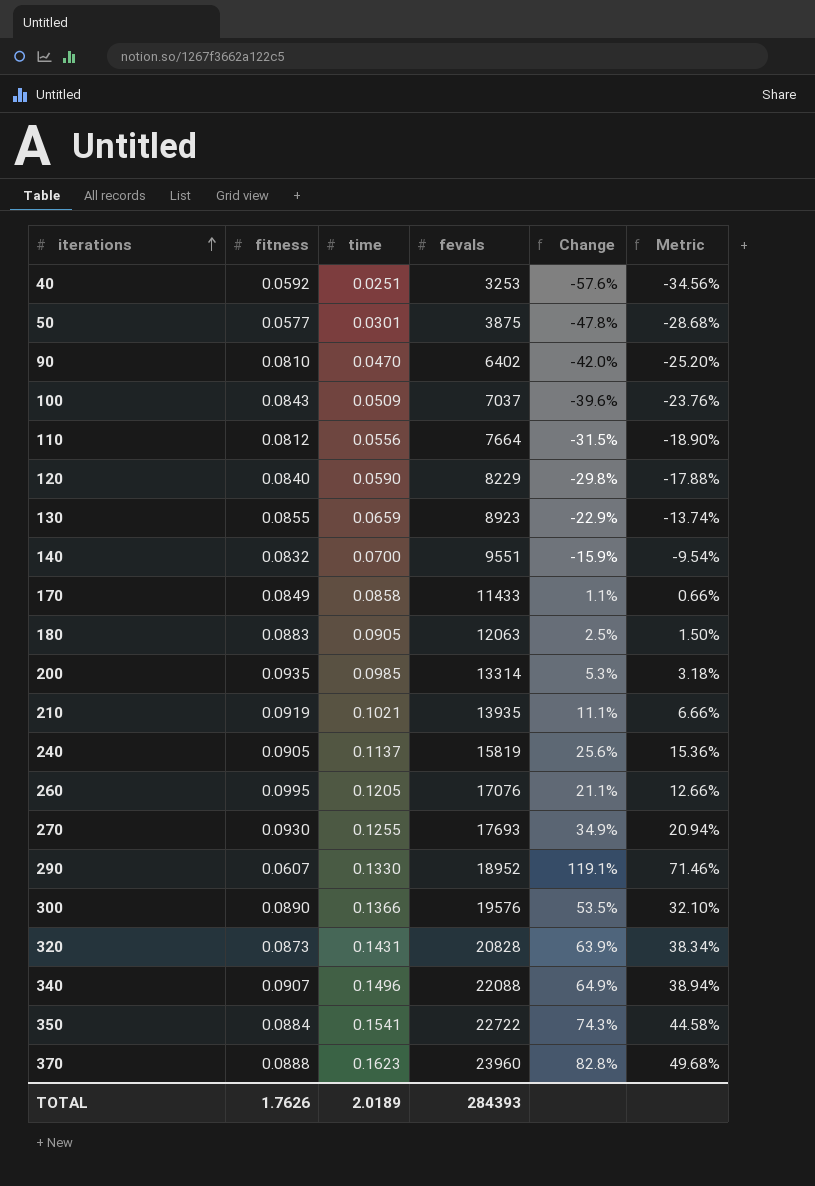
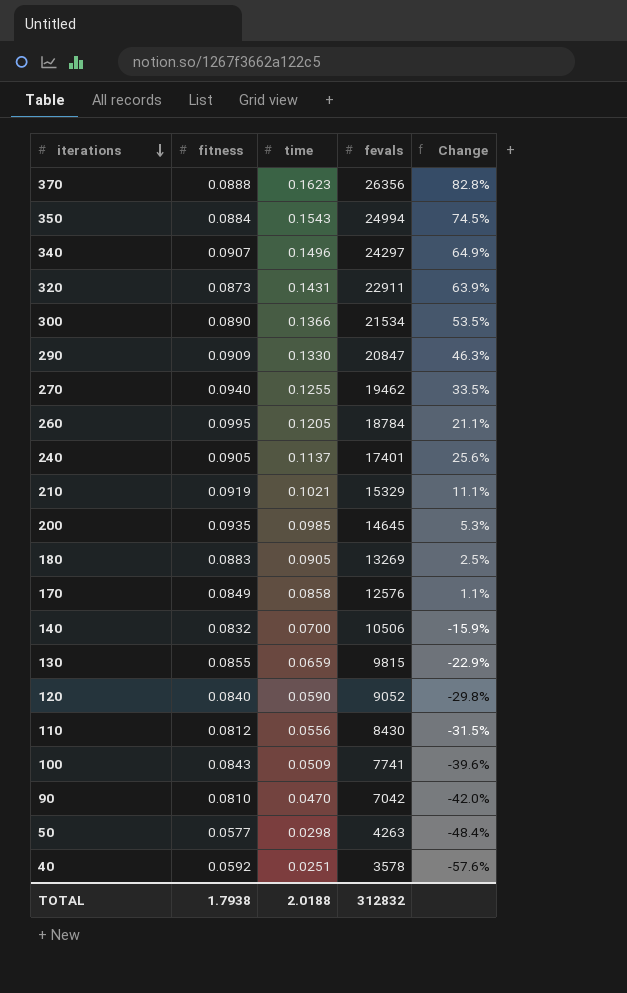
row order: iterations ascending -> iterations descending
column Metric | formula: [Change] * 0.6 -> none
370 | fevals: 23960 -> 26356
350 | time: 0.1541 -> 0.1543
350 | fevals: 22722 -> 24994
350 | Change: 74.3% -> 74.5%
340 | fevals: 22088 -> 24297
320 | fevals: 20828 -> 22911
300 | fevals: 19576 -> 21534
290 | fitness: 0.0607 -> 0.0909
290 | fevals: 18952 -> 20847
290 | Change: 119.1% -> 46.3%
270 | fitness: 0.0930 -> 0.0940
270 | fevals: 17693 -> 19462
270 | Change: 34.9% -> 33.5%
260 | fevals: 17076 -> 18784
240 | fevals: 15819 -> 17401
210 | fevals: 13935 -> 15329
200 | fevals: 13314 -> 14645
180 | fevals: 12063 -> 13269
170 | fevals: 11433 -> 12576
140 | fevals: 9551 -> 10506
130 | fevals: 8923 -> 9815
120 | fevals: 8229 -> 9052
110 | fevals: 7664 -> 8430
100 | fevals: 7037 -> 7741
90 | fevals: 6402 -> 7042
50 | time: 0.0301 -> 0.0298
50 | fevals: 3875 -> 4263
50 | Change: -47.8% -> -48.4%
40 | fevals: 3253 -> 3578
TOTAL | fitness: 1.7626 -> 1.7938
TOTAL | time: 2.0189 -> 2.0188
TOTAL | fevals: 284393 -> 312832

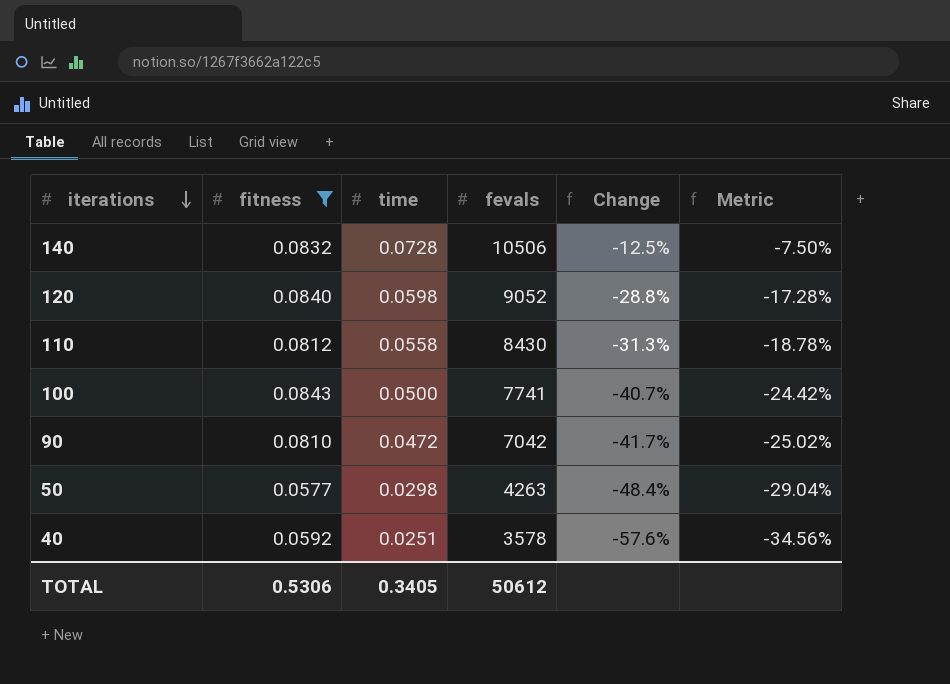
filter: none -> fitness <= 0.0843
column Metric | formula: none -> [Change] * 0.6
140 | time: 0.0700 -> 0.0728
140 | Change: -15.9% -> -12.5%
120 | time: 0.0590 -> 0.0598
120 | Change: -29.8% -> -28.8%
110 | time: 0.0556 -> 0.0558
110 | Change: -31.5% -> -31.3%
100 | time: 0.0509 -> 0.0500
100 | Change: -39.6% -> -40.7%
90 | time: 0.0470 -> 0.0472
90 | Change: -42.0% -> -41.7%
TOTAL | fitness: 1.7938 -> 0.5306
TOTAL | time: 2.0188 -> 0.3405
TOTAL | fevals: 312832 -> 50612

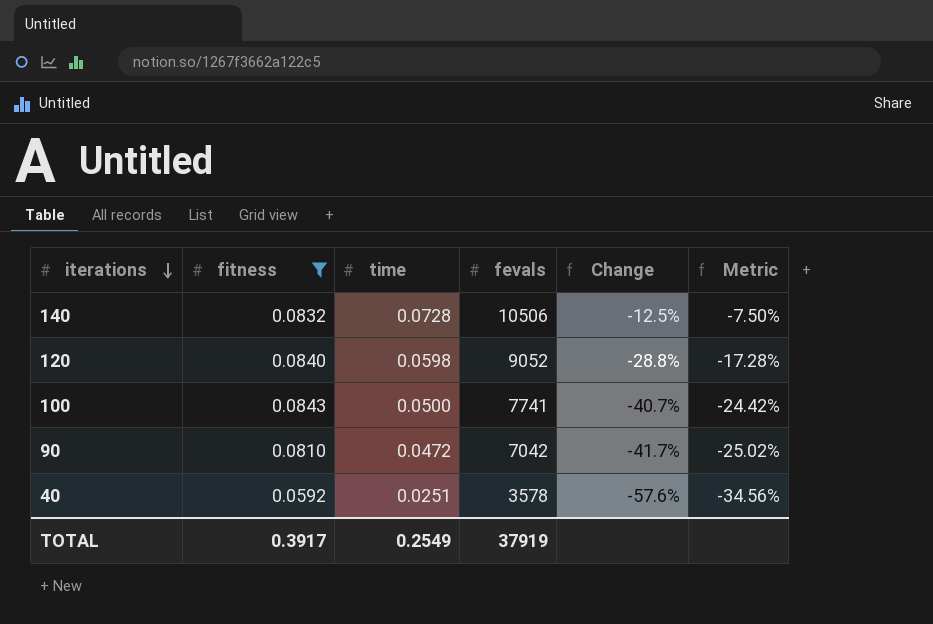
row 110: 0.0812 | 0.0558 | 8430 | -31.3% | -18.78% -> none
row 50: 0.0577 | 0.0298 | 4263 | -48.4% | -29.04% -> none
TOTAL | fitness: 0.5306 -> 0.3917
TOTAL | time: 0.3405 -> 0.2549
TOTAL | fevals: 50612 -> 37919

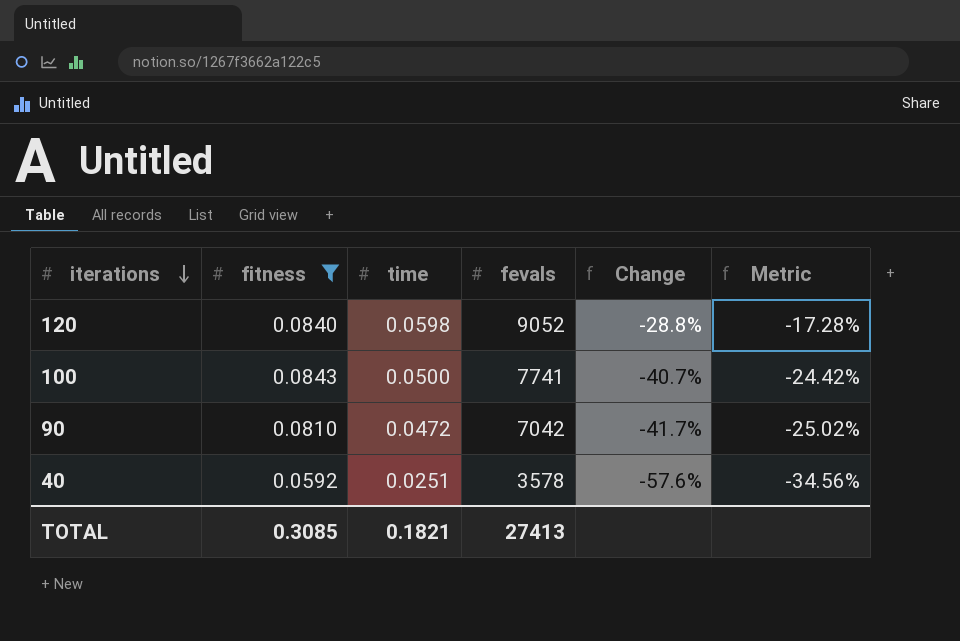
row 140: 0.0832 | 0.0728 | 10506 | -12.5% | -7.50% -> none
TOTAL | fitness: 0.3917 -> 0.3085
TOTAL | time: 0.2549 -> 0.1821
TOTAL | fevals: 37919 -> 27413

